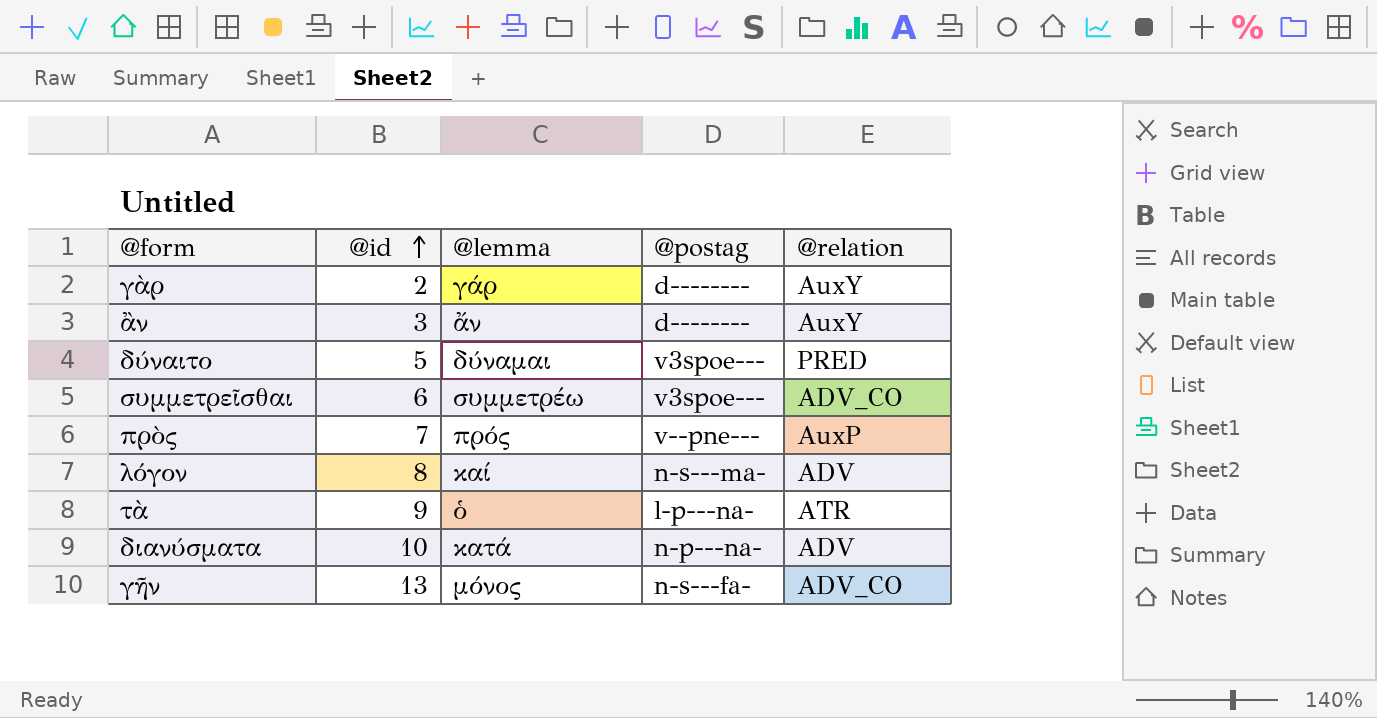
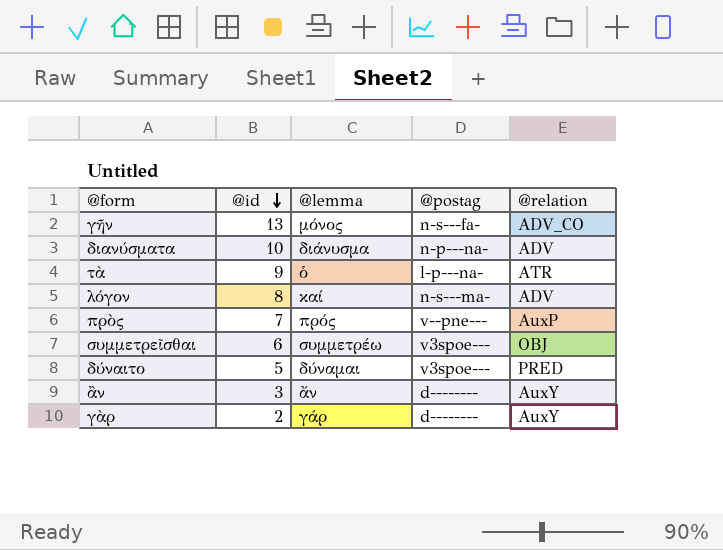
row order: @id ascending -> @id descending
διανύσματα | @lemma: κατά -> διάνυσμα
συμμετρεῖσθαι | @relation: ADV_CO -> OBJ

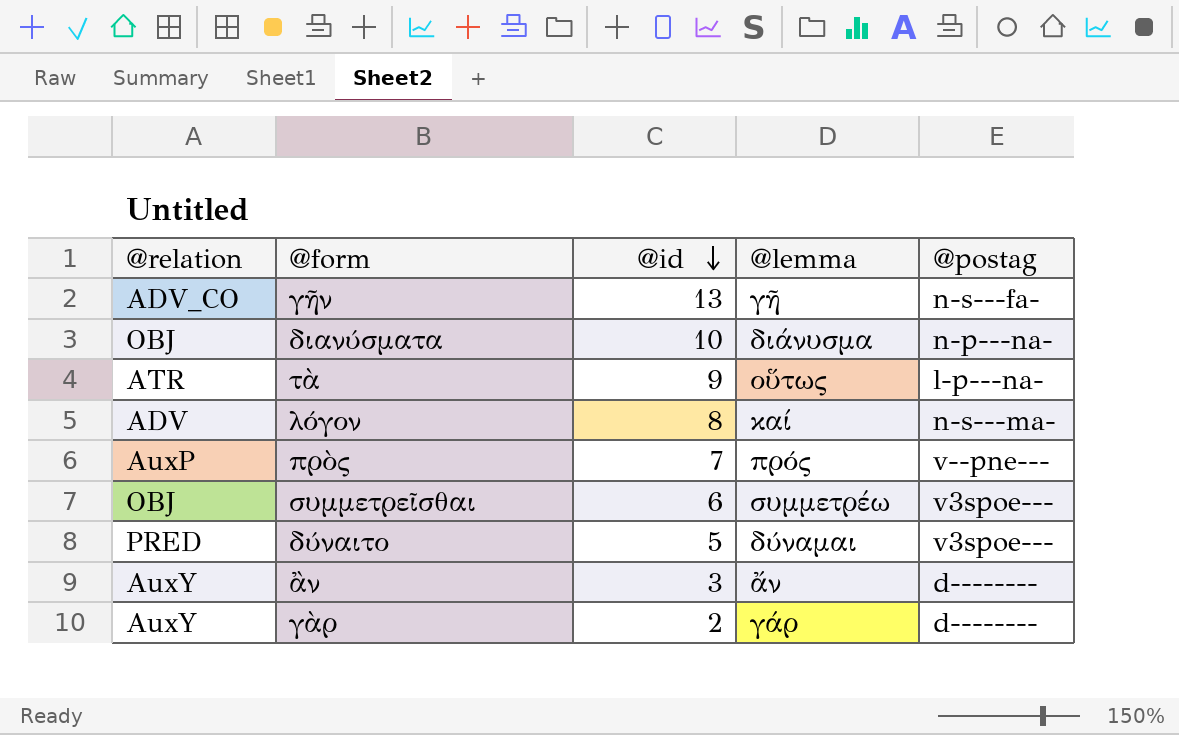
column @relation | position: 5 -> 1
γῆν | @lemma: μόνος -> γῆ
διανύσματα | @relation: ADV -> OBJ
τὰ | @lemma: ὁ -> οὕτως

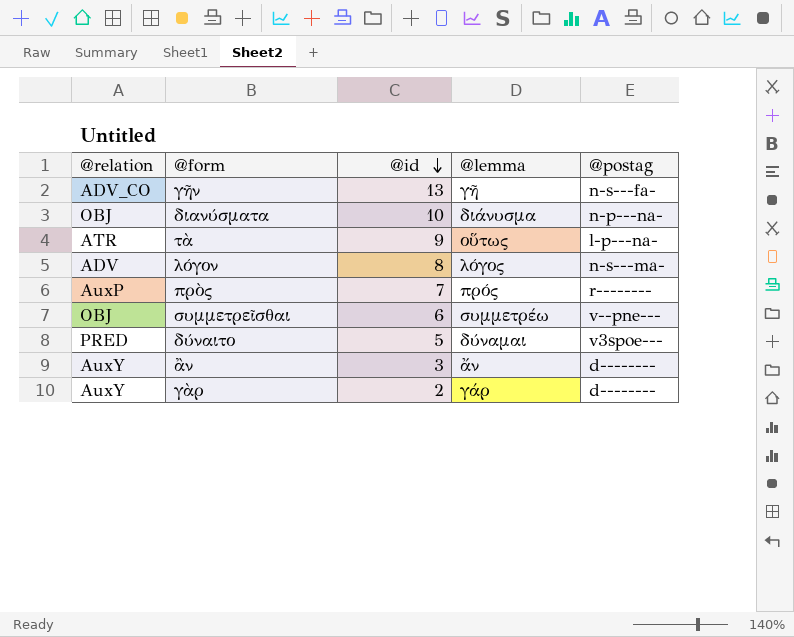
λόγον | @lemma: καί -> λόγος
πρὸς | @postag: v--pne--- -> r--------
συμμετρεῖσθαι | @postag: v3spoe--- -> v--pne---

